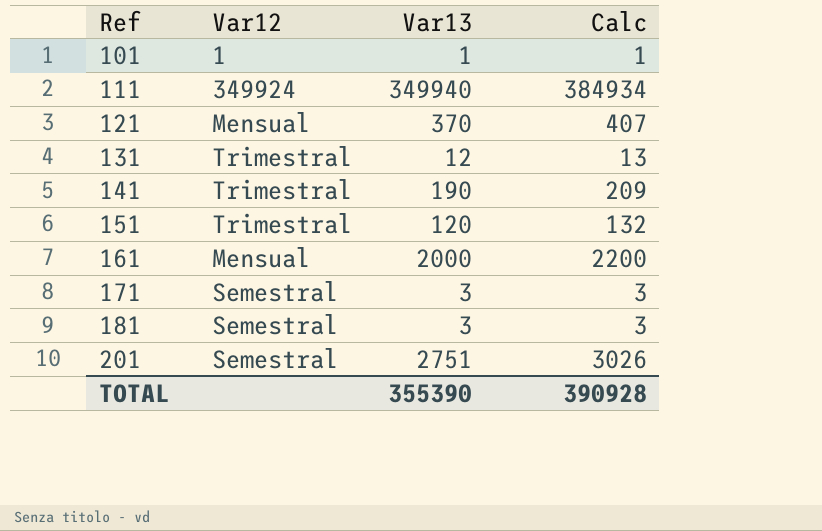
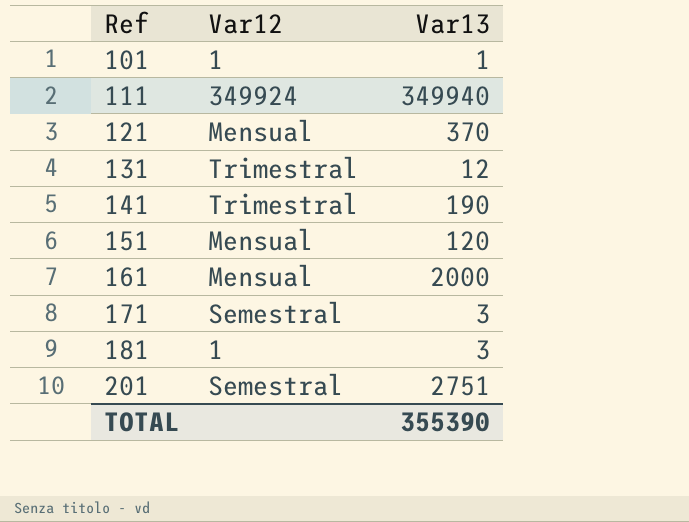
column Calc | formula: [Var13] * 1.1 -> none
151 | Var12: Trimestral -> Mensual
181 | Var12: Semestral -> 1

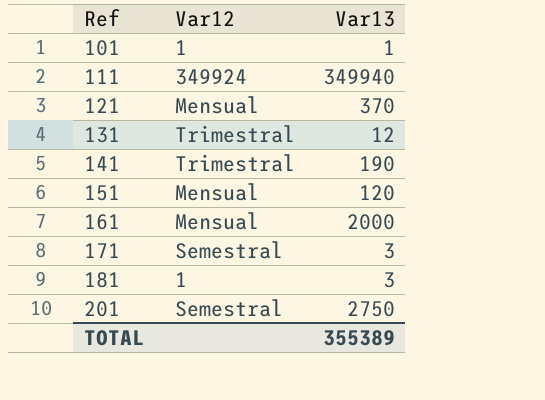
201 | Var13: 2751 -> 2750
TOTAL | Var13: 355390 -> 355389

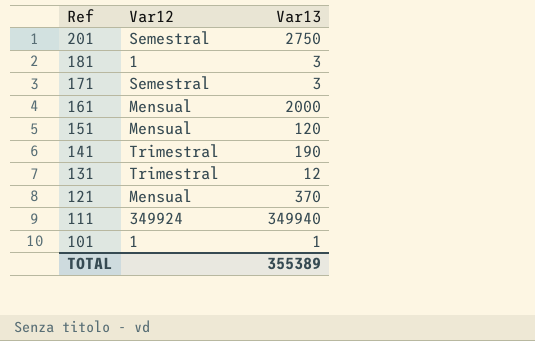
row order: Ref ascending -> Ref descending

